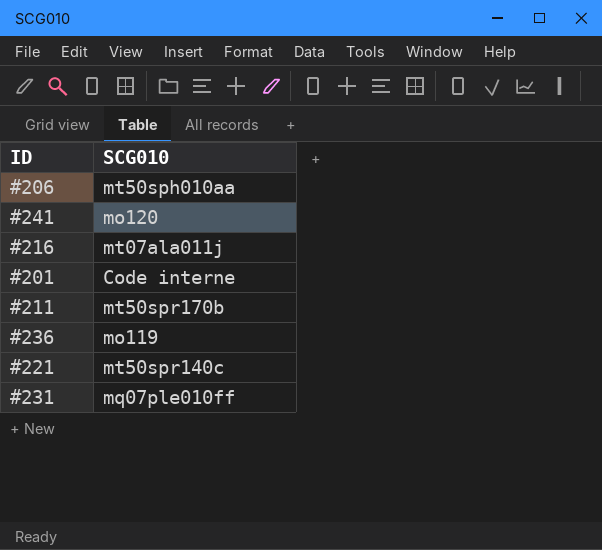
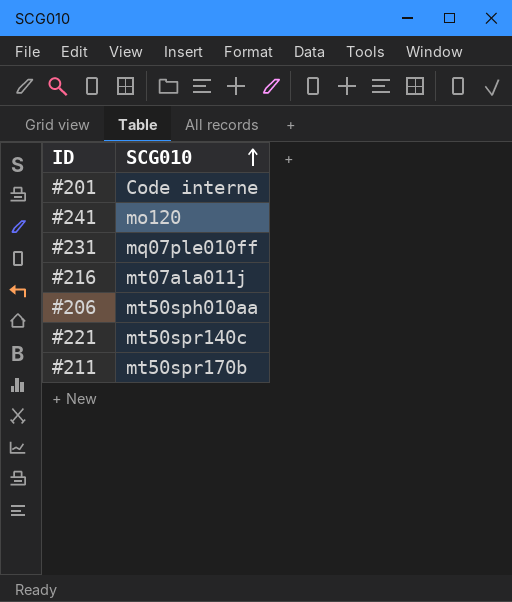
row order: none -> SCG010 ascending
row #236: mo119 -> none

